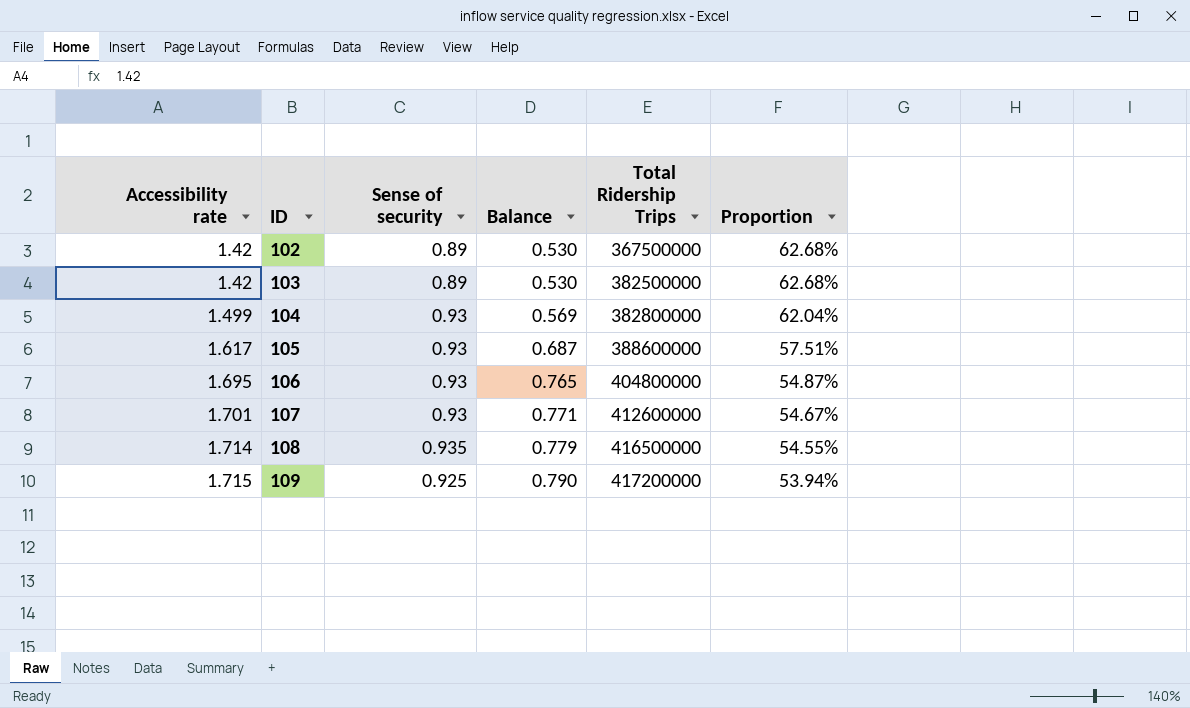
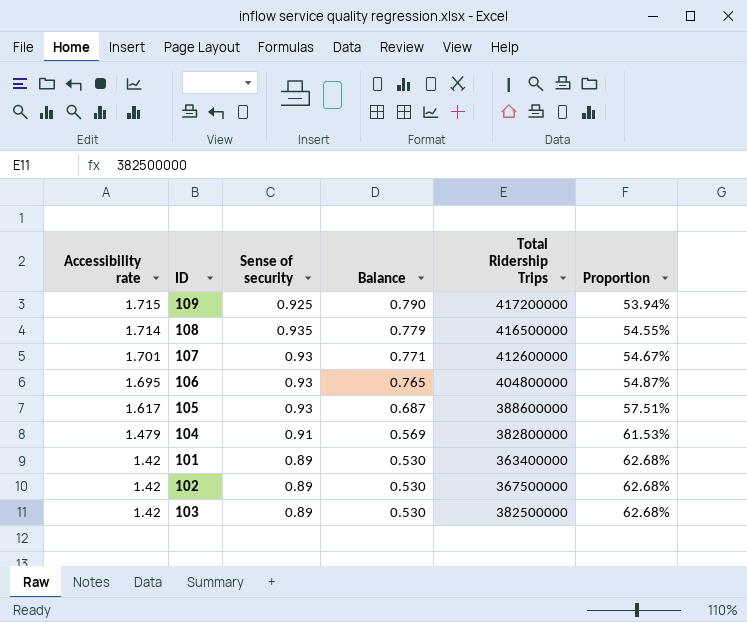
row order: Accessibility rate ascending -> Accessibility rate descending
104 | Accessibility rate: 1.499 -> 1.479
104 | Sense of security: 0.93 -> 0.91
104 | Proportion: 62.04% -> 61.53%
row 101: none -> 1.42 | 0.89 | 0.530 | 363400000 | 62.68%

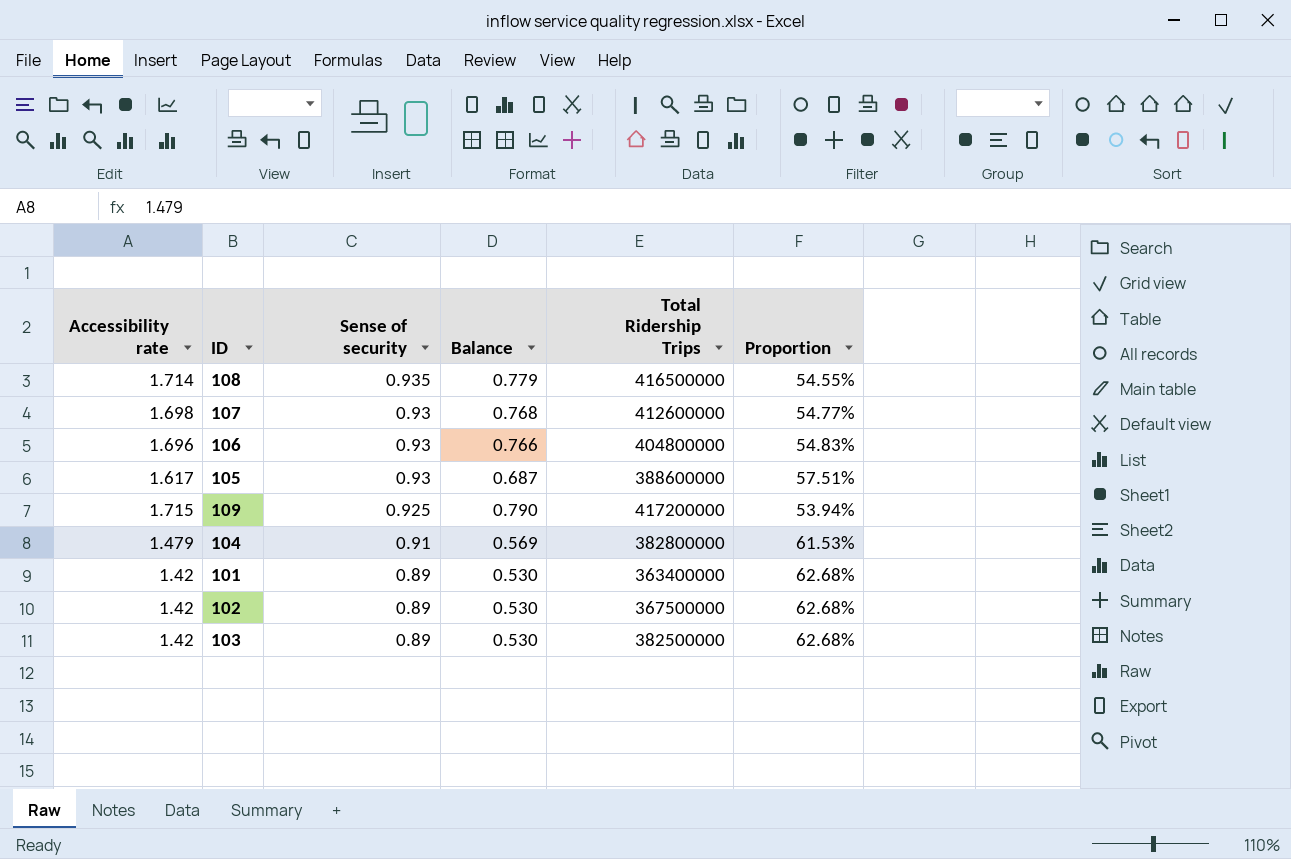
row order: Accessibility rate descending -> Sense of security descending
107 | Accessibility rate: 1.701 -> 1.698
107 | Balance: 0.771 -> 0.768
107 | Proportion: 54.67% -> 54.77%
106 | Accessibility rate: 1.695 -> 1.696
106 | Balance: 0.765 -> 0.766
106 | Proportion: 54.87% -> 54.83%

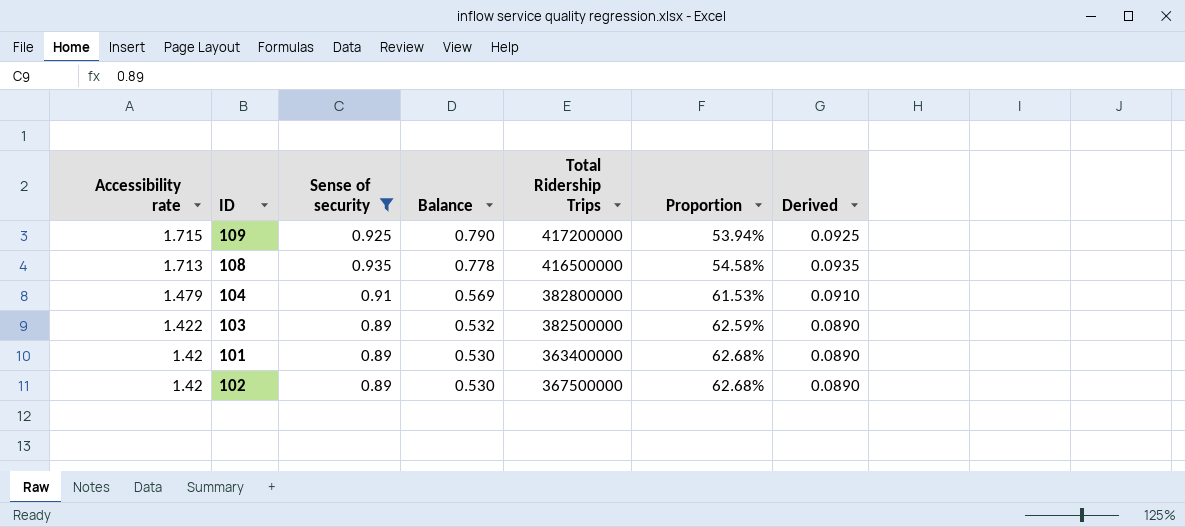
filter: none -> Sense of security != 0.93
row order: Sense of security descending -> Accessibility rate descending
column Derived | formula: none -> [Sense of security] * 0.1
108 | Accessibility rate: 1.714 -> 1.713
108 | Balance: 0.779 -> 0.778
108 | Proportion: 54.55% -> 54.58%
103 | Accessibility rate: 1.42 -> 1.422
103 | Balance: 0.530 -> 0.532
103 | Proportion: 62.68% -> 62.59%

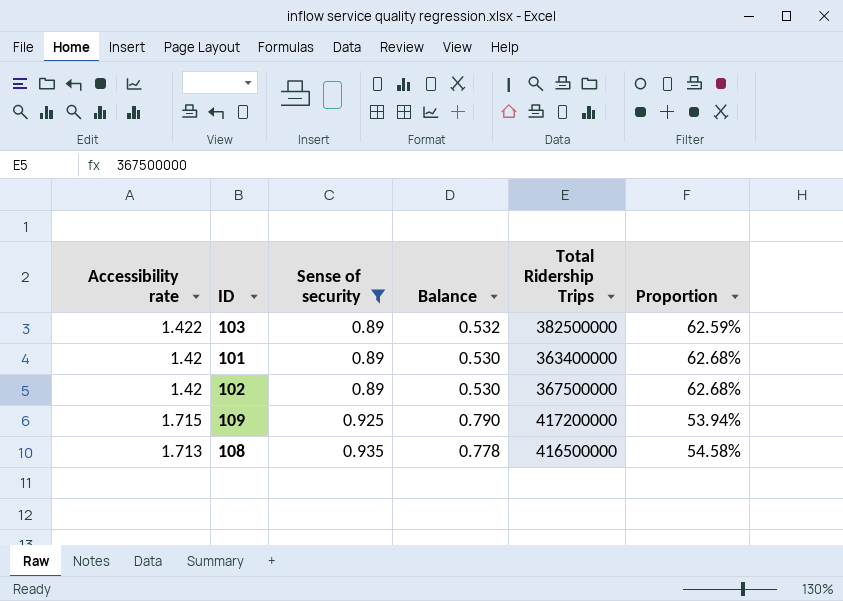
row order: Accessibility rate descending -> Sense of security ascending
column Derived | formula: [Sense of security] * 0.1 -> none
row 104: 1.479 | 0.91 | 0.569 | 382800000 | 61.53% | 0.0910 -> none

